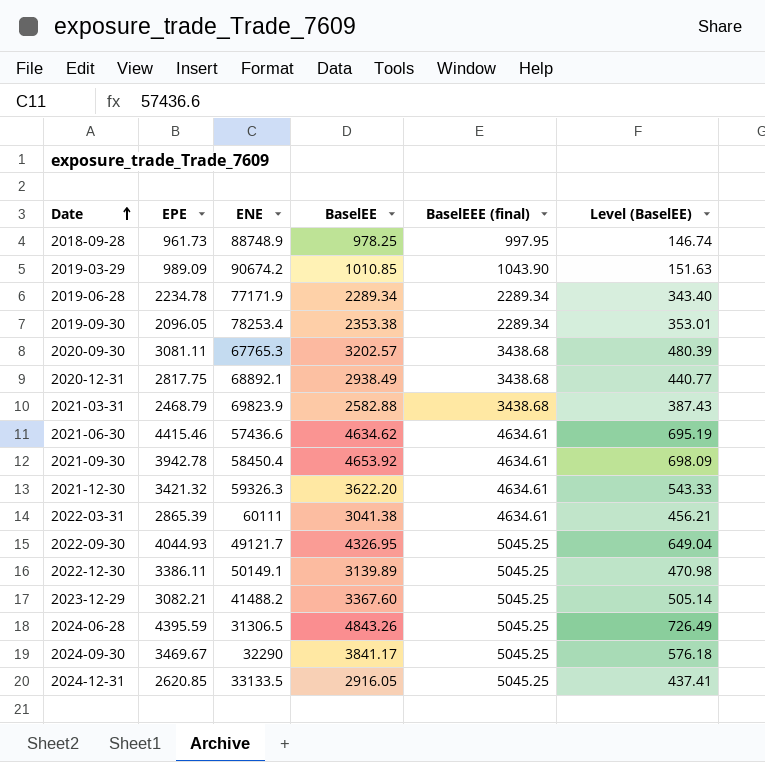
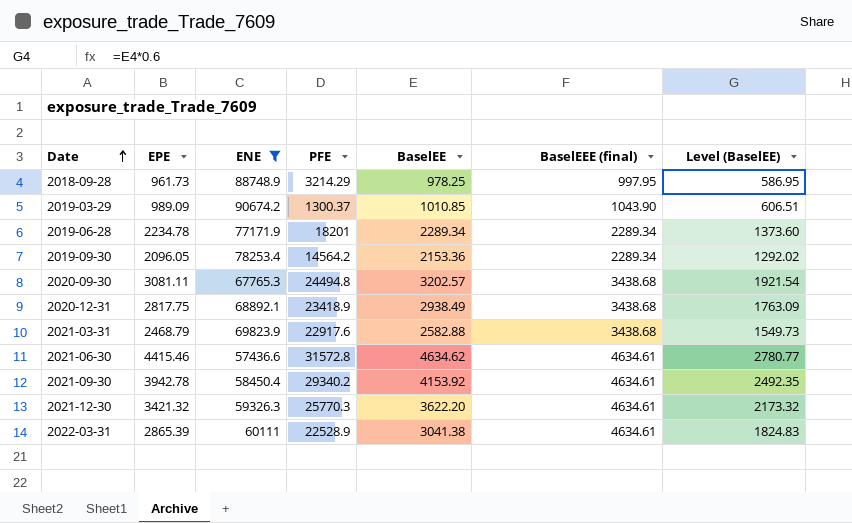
filter: none -> ENE >= 57436.6
column PFE | position: none -> 4
column Level (BaselEE) | formula: [BaselEE] * 0.15 -> [BaselEE] * 0.6
2019-09-30 | BaselEE: 2353.38 -> 2153.36
2021-09-30 | BaselEE: 4653.92 -> 4153.92

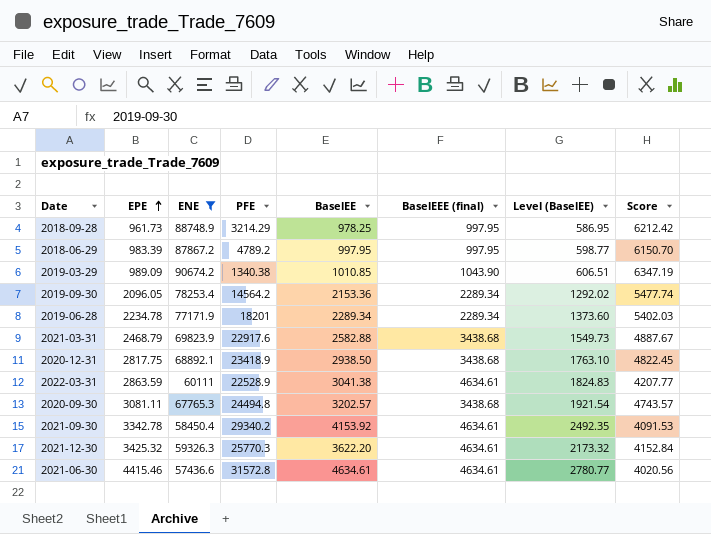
row order: Date ascending -> EPE ascending
column Score | formula: none -> [ENE] * 0.07
row 2018-06-29: none -> 983.39 | 87867.2 | 4789.2 | 997.95 | 997.95 | 598.77 | 6150.70
2019-03-29 | PFE: 1300.37 -> 1340.38
2020-12-31 | BaselEE: 2938.49 -> 2938.50
2020-12-31 | Level (BaselEE): 1763.09 -> 1763.10
2022-03-31 | EPE: 2865.39 -> 2863.59
2021-09-30 | EPE: 3942.78 -> 3342.78
2021-12-30 | EPE: 3421.32 -> 3425.32
2021-06-30 | BaselEE: 4634.62 -> 4634.61

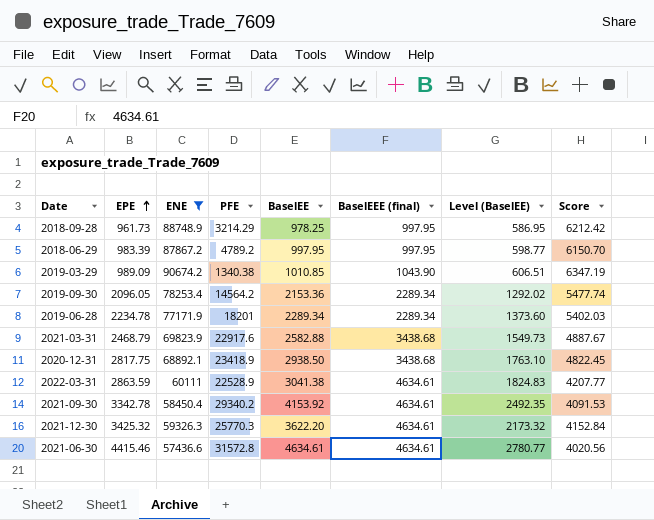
row 2020-09-30: 3081.11 | 67765.3 | 24494.8 | 3202.57 | 3438.68 | 1921.54 | 4743.57 -> none

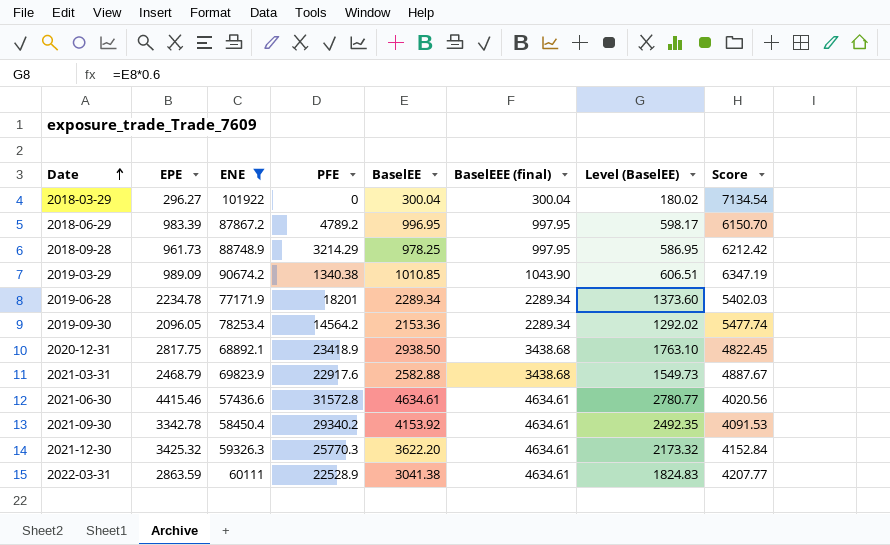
row order: EPE ascending -> Date ascending
row 2018-03-29: none -> 296.27 | 101922 | 0 | 300.04 | 300.04 | 180.02 | 7134.54
2018-06-29 | BaselEE: 997.95 -> 996.95
2018-06-29 | Level (BaselEE): 598.77 -> 598.17

